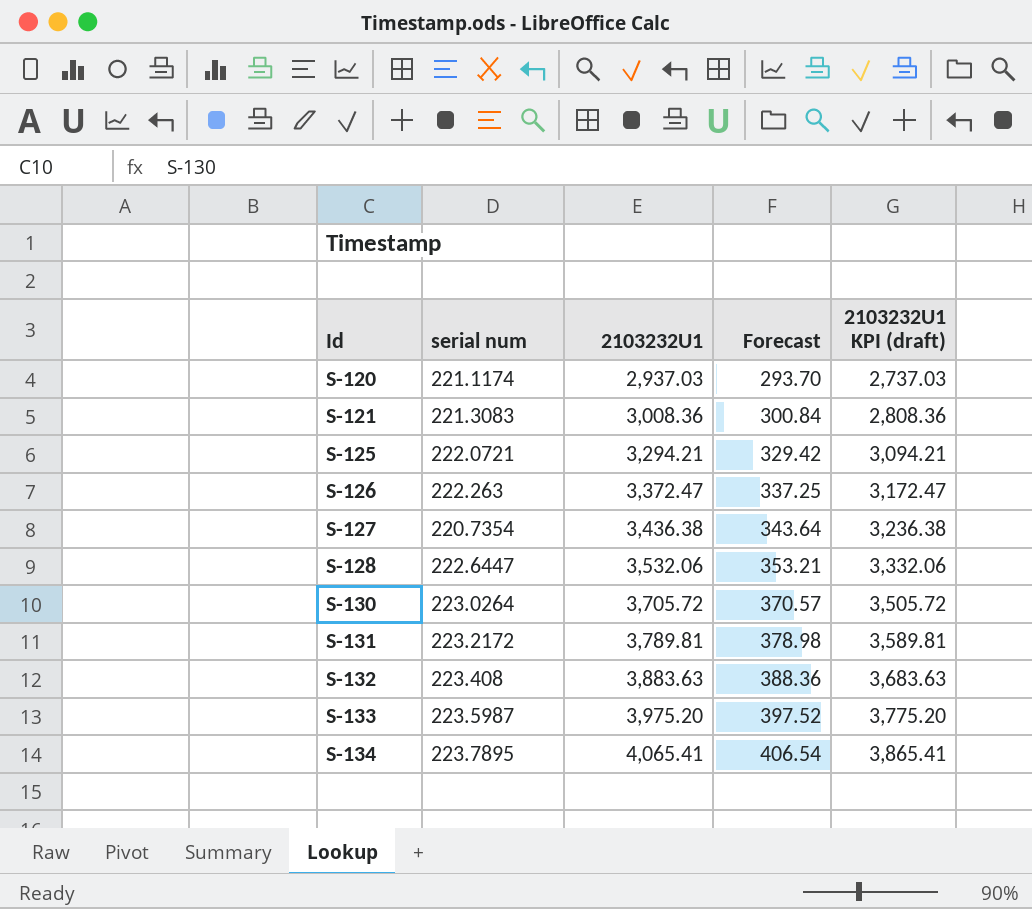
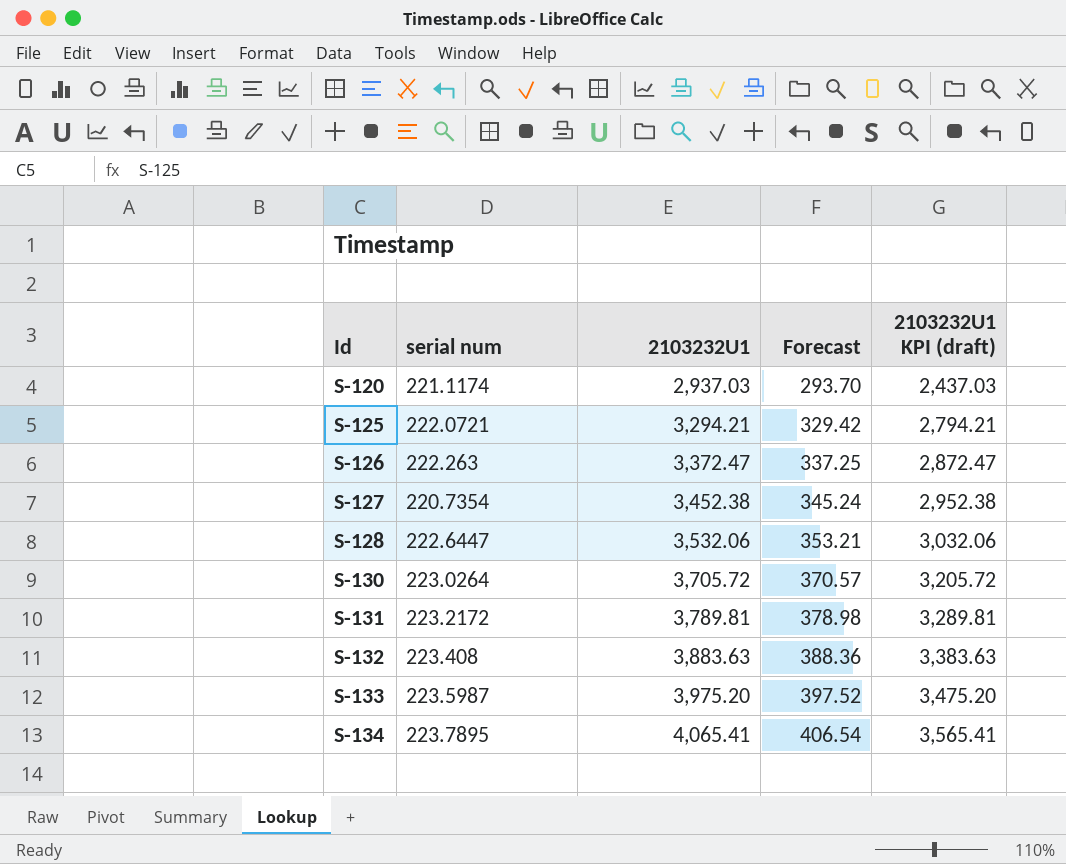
column 2103232U1 KPI (draft) | formula: [2103232U1] - 200 -> [2103232U1] - 500
row S-121: 221.3083 | 3,008.36 | 300.84 | 2,808.36 -> none
S-127 | 2103232U1: 3,436.38 -> 3,452.38
S-127 | Forecast: 343.64 -> 345.24

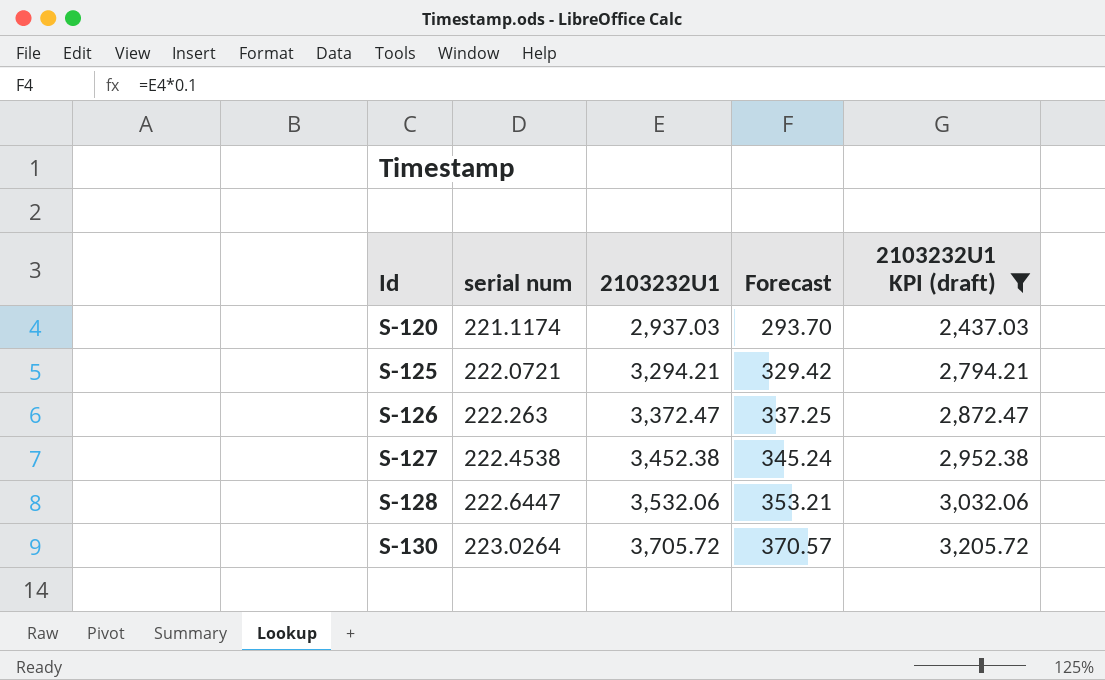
filter: none -> 2103232U1 KPI (draft) <= 3,205.72
S-127 | serial num: 220.7354 -> 222.4538

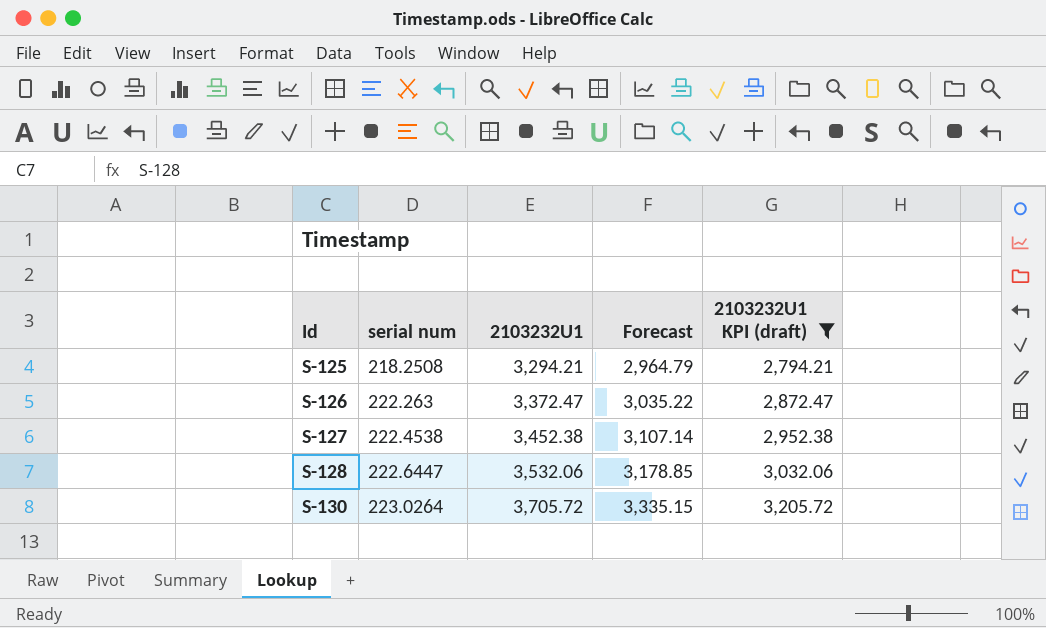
column Forecast | formula: [2103232U1] * 0.1 -> [2103232U1] * 0.9
row S-120: 221.1174 | 2,937.03 | 293.70 | 2,437.03 -> none
S-125 | serial num: 222.0721 -> 218.2508

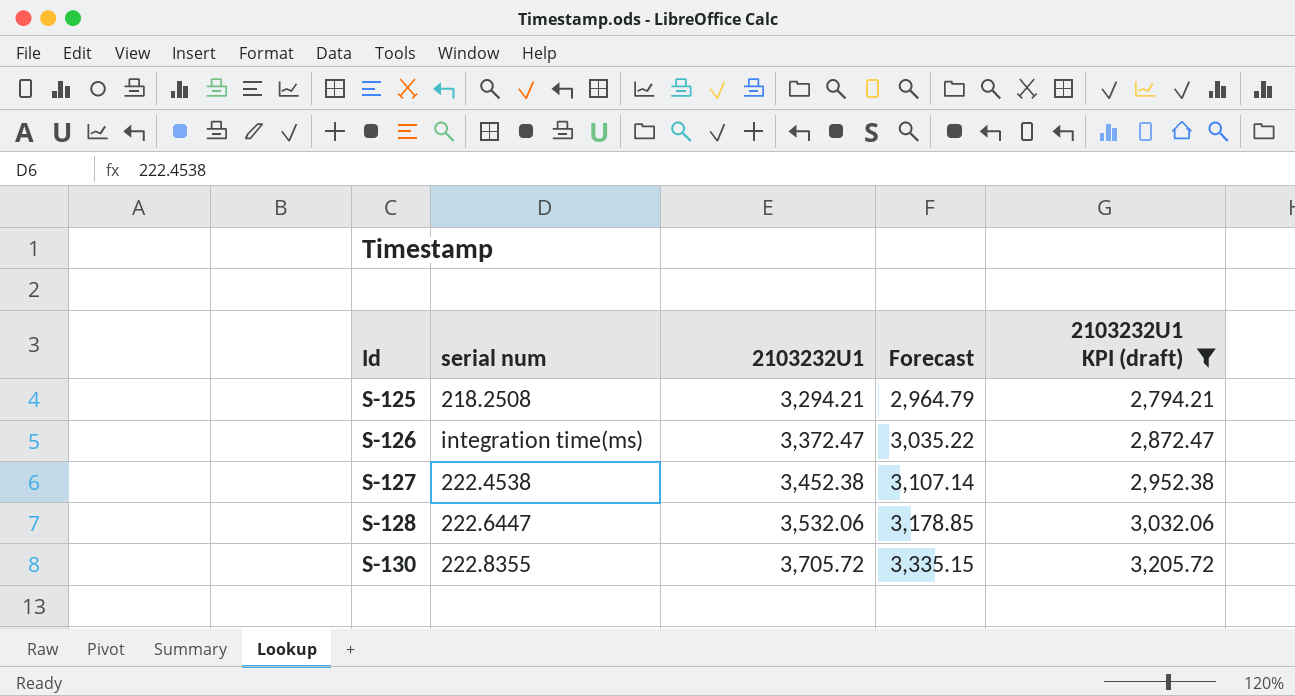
S-126 | serial num: 222.263 -> integration time(ms)
S-130 | serial num: 223.0264 -> 222.8355

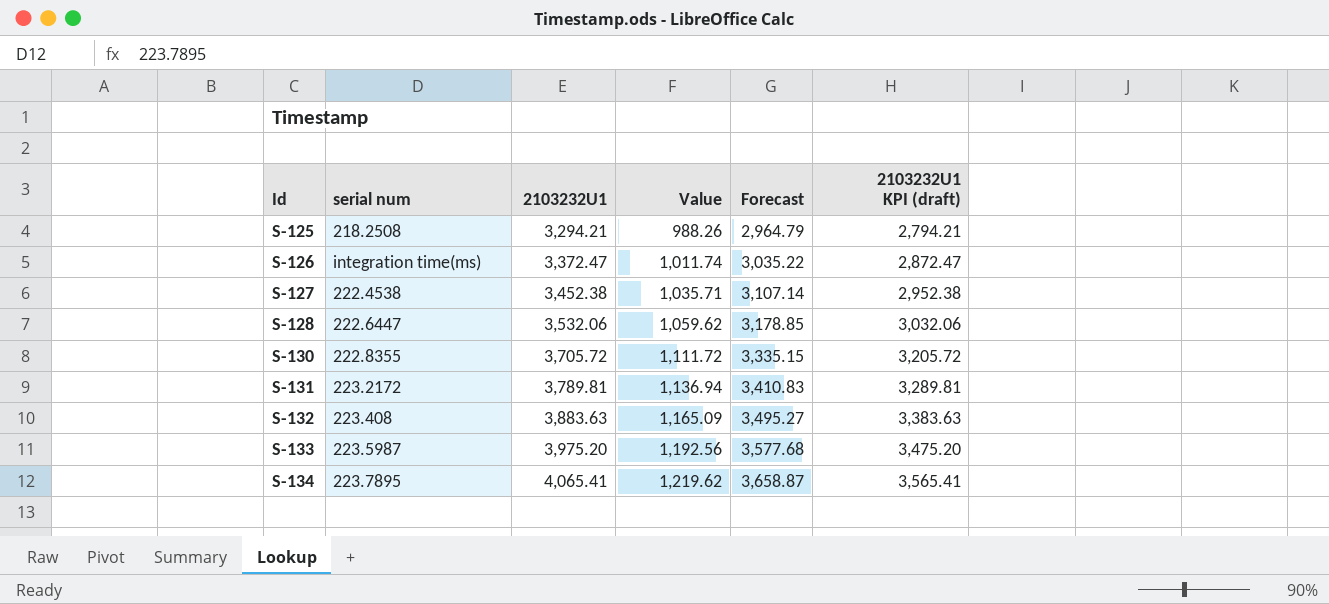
filter: 2103232U1 KPI (draft) <= 3,205.72 -> none
column Value | formula: none -> [2103232U1] * 0.3

